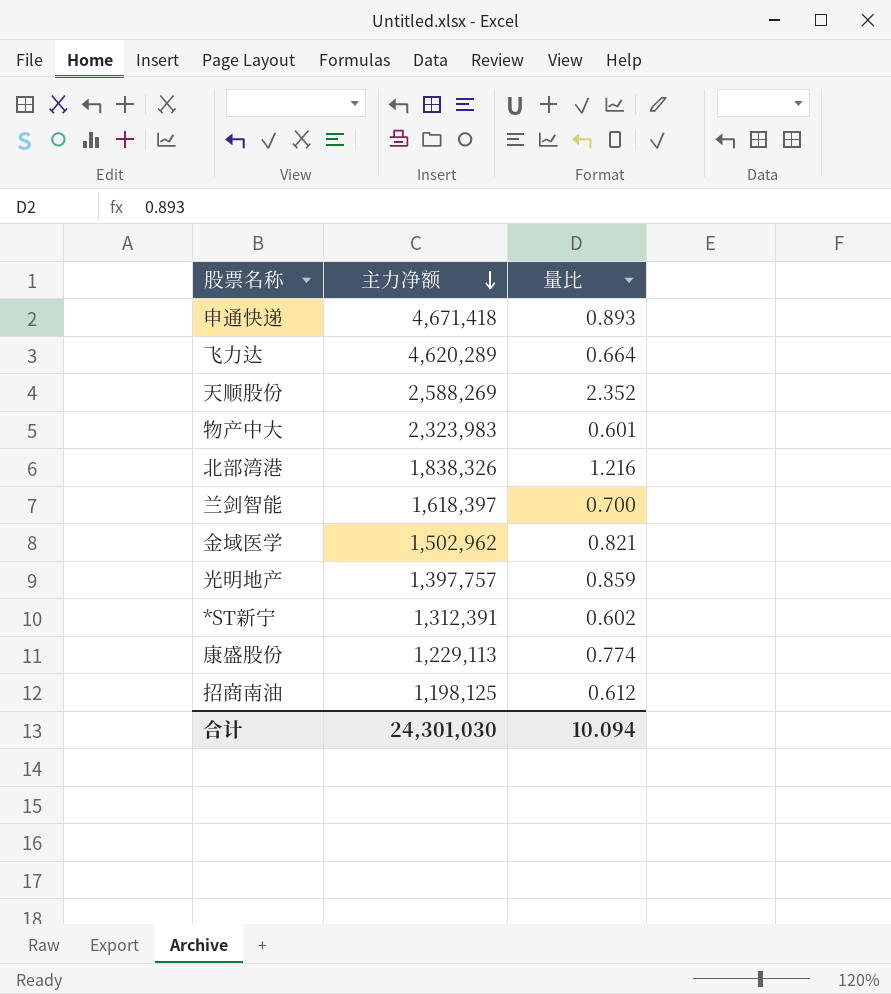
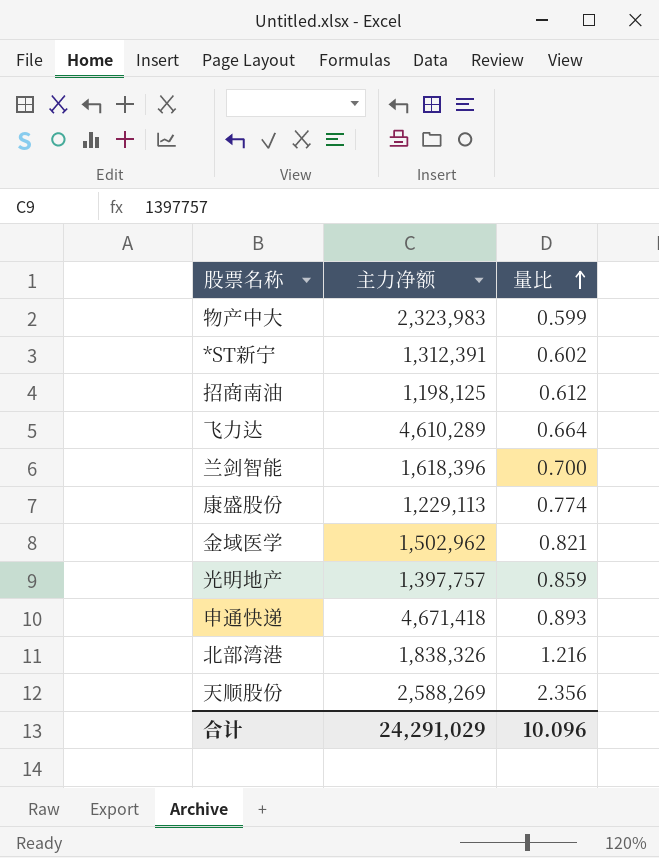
row order: 主力净额 descending -> 量比 ascending
物产中大 | 量比: 0.601 -> 0.599
飞力达 | 主力净额: 4,620,289 -> 4,610,289
兰剑智能 | 主力净额: 1,618,397 -> 1,618,396
天顺股份 | 量比: 2.352 -> 2.356
合计 | 主力净额: 24,301,030 -> 24,291,029
合计 | 量比: 10.094 -> 10.096

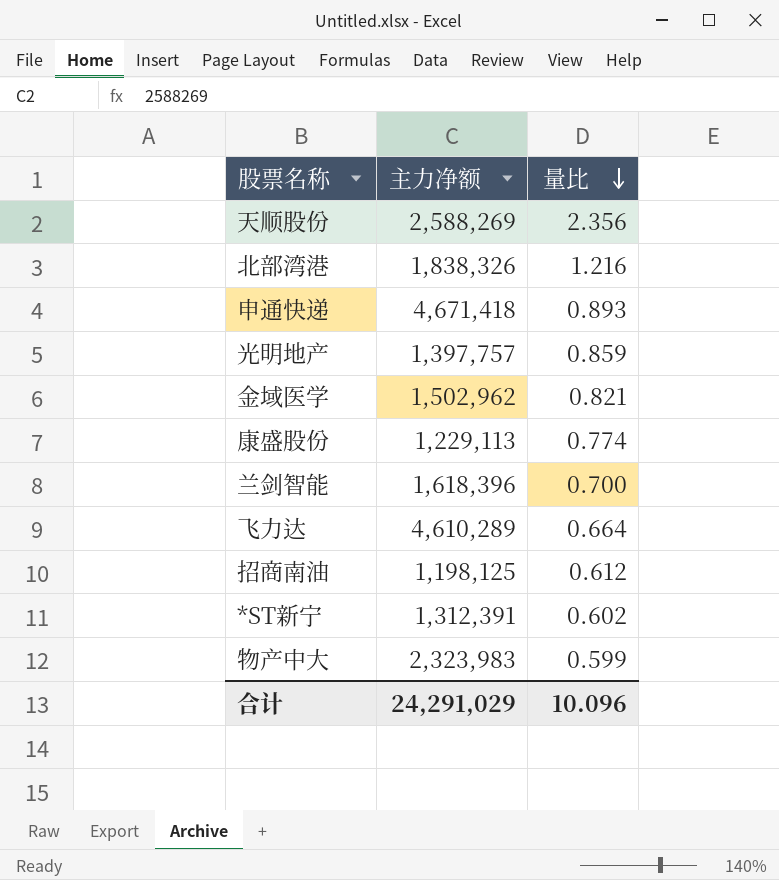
row order: 量比 ascending -> 量比 descending

